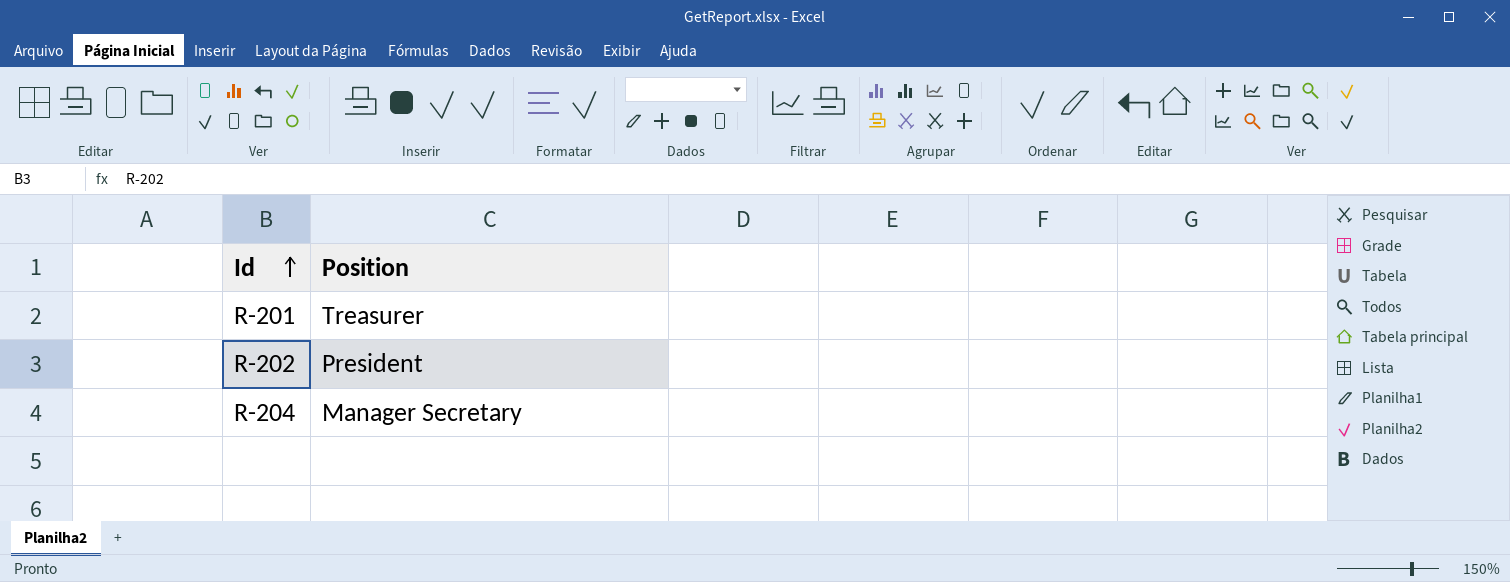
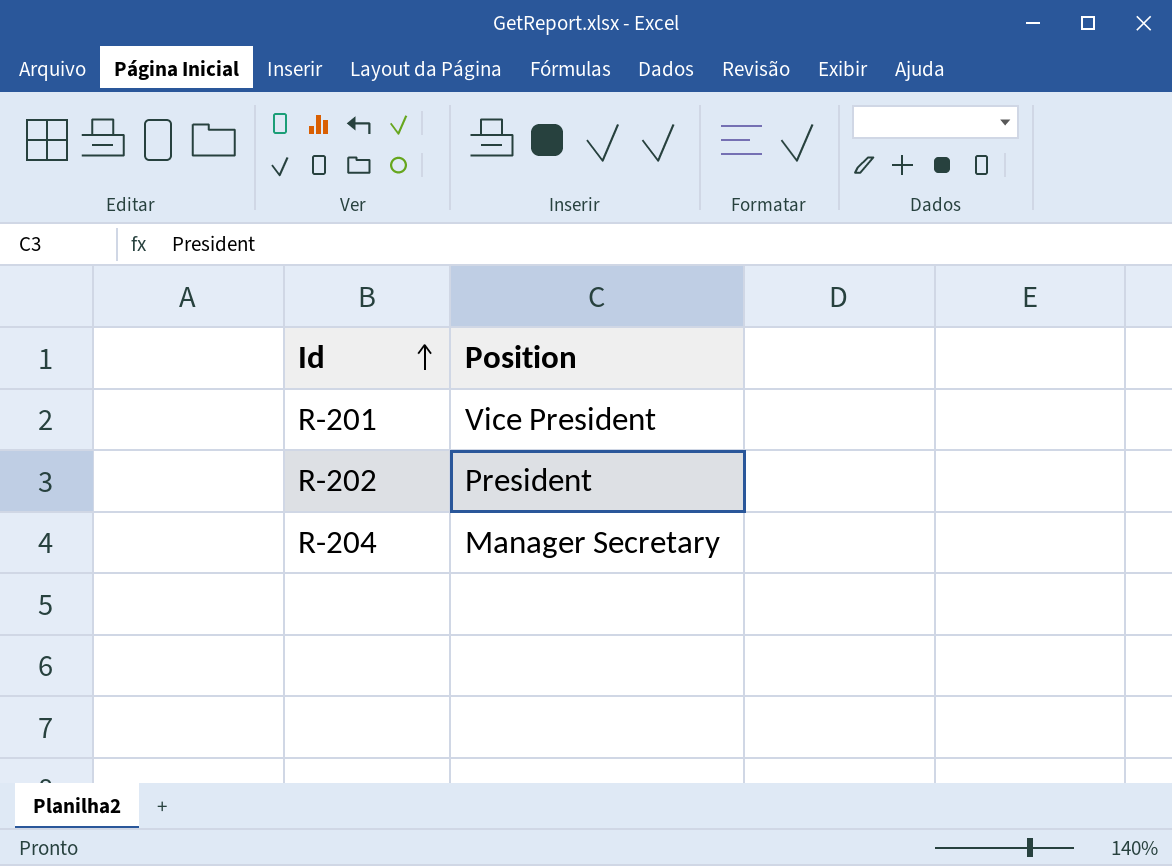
R-201 | Position: Treasurer -> Vice President

